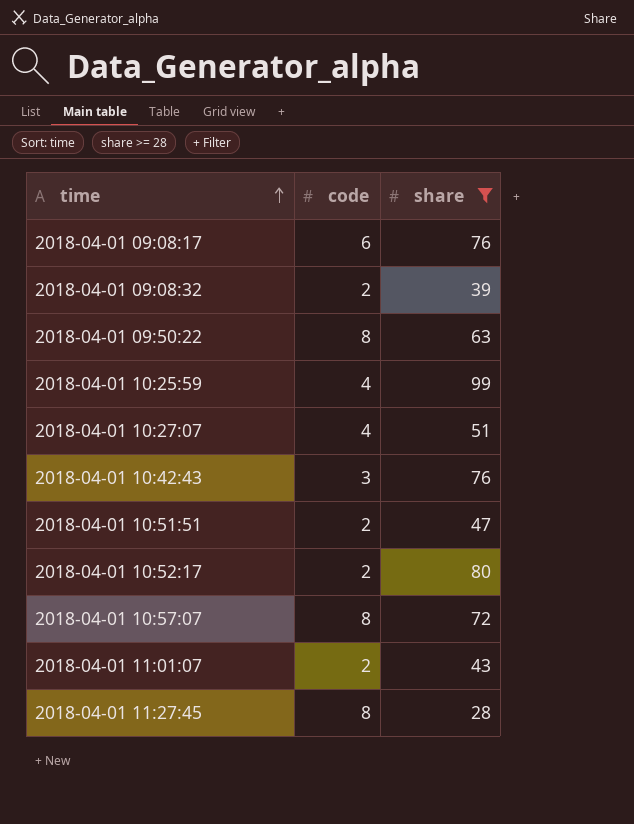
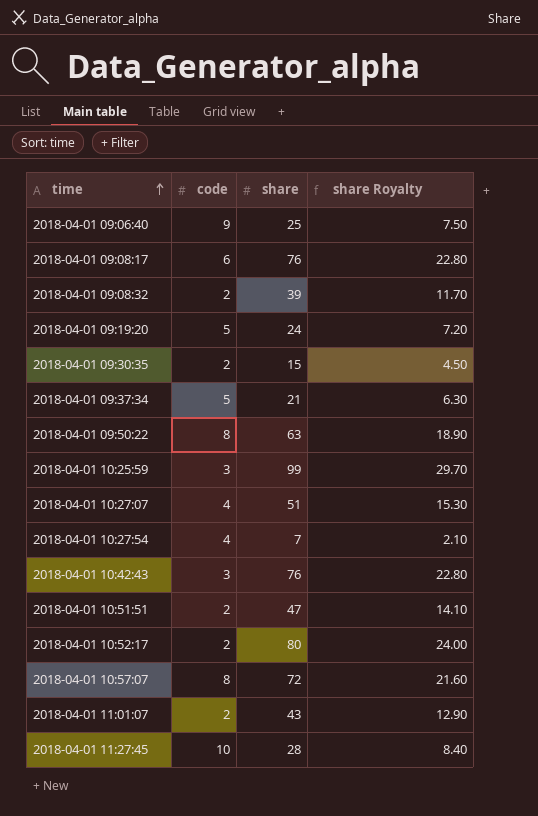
filter: share >= 28 -> none
column share Royalty | formula: none -> [share] * 0.3
2018-04-01 10:25:59 | code: 4 -> 3
2018-04-01 11:27:45 | code: 8 -> 10

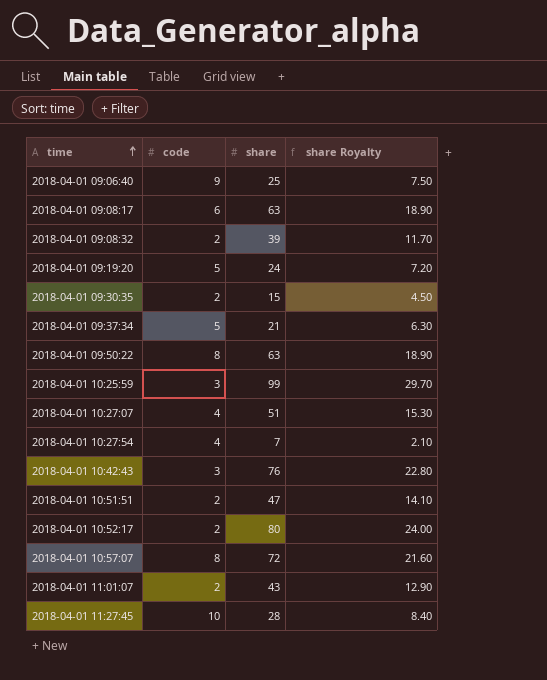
2018-04-01 09:08:17 | share: 76 -> 63
2018-04-01 09:08:17 | share Royalty: 22.80 -> 18.90

